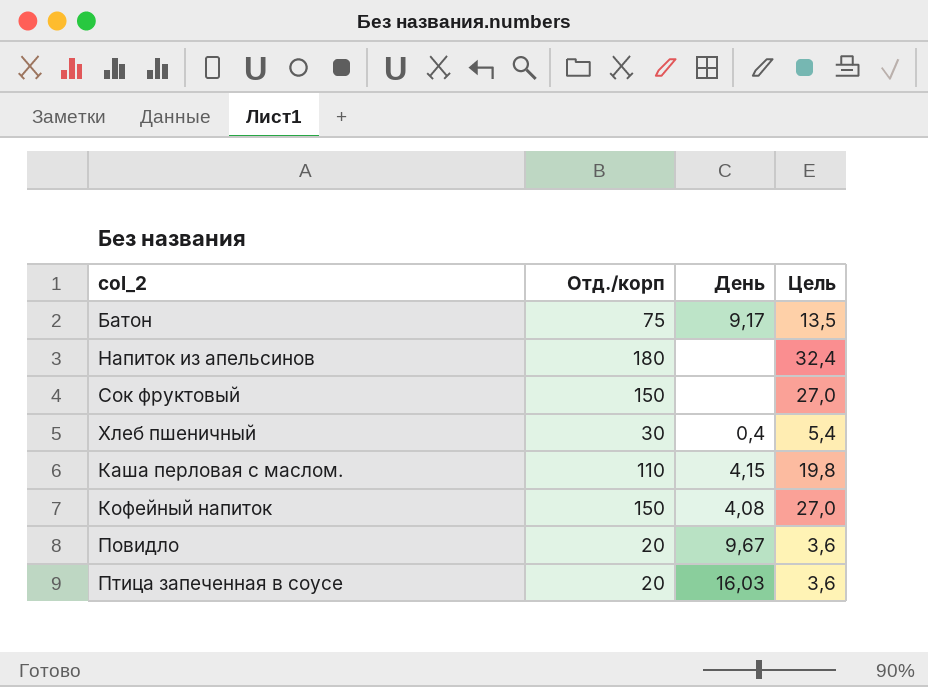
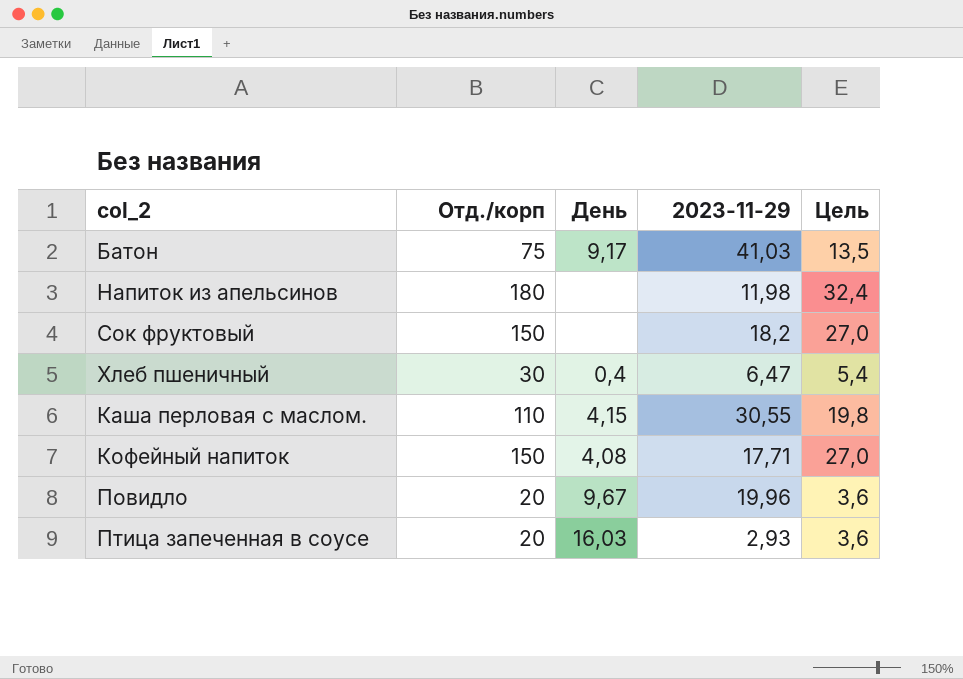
column 2023-11-29 | position: none -> 4

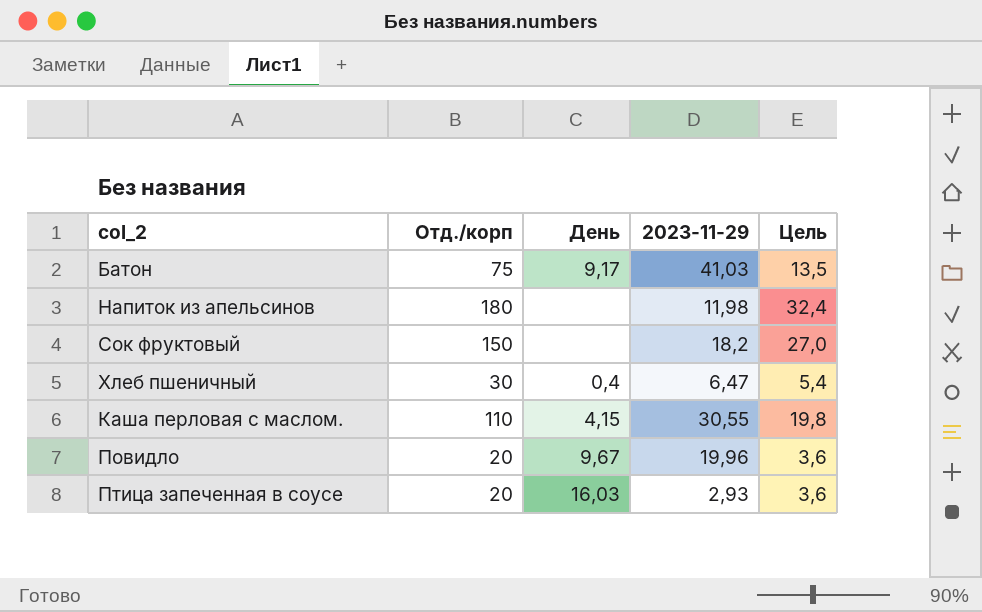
row Кофейный напиток: 150 | 4,08 | 17,71 | 27,0 -> none

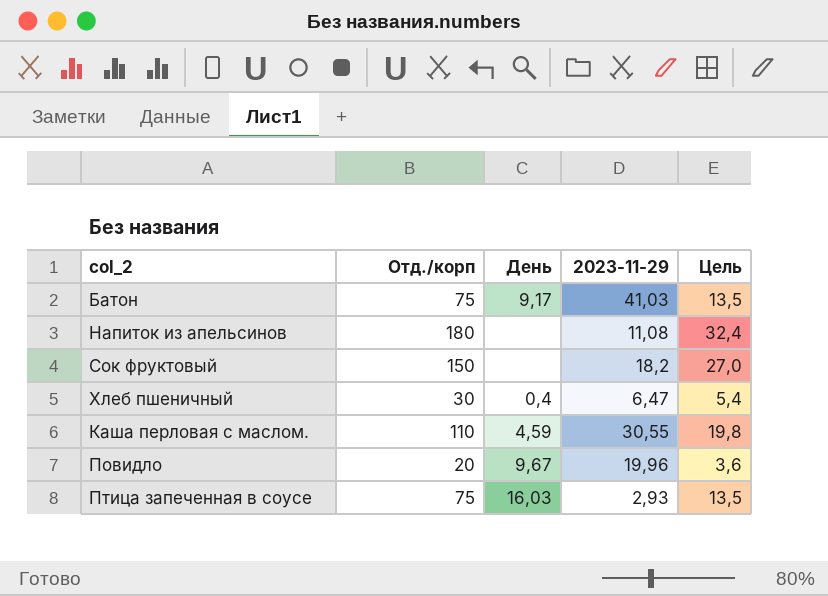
Напиток из апельсинов | 2023-11-29: 11,98 -> 11,08
Каша перловая с маслом. | День: 4,15 -> 4,59
Птица запеченная в соусе | Отд./корп: 20 -> 75
Птица запеченная в соусе | Цель: 3,6 -> 13,5

